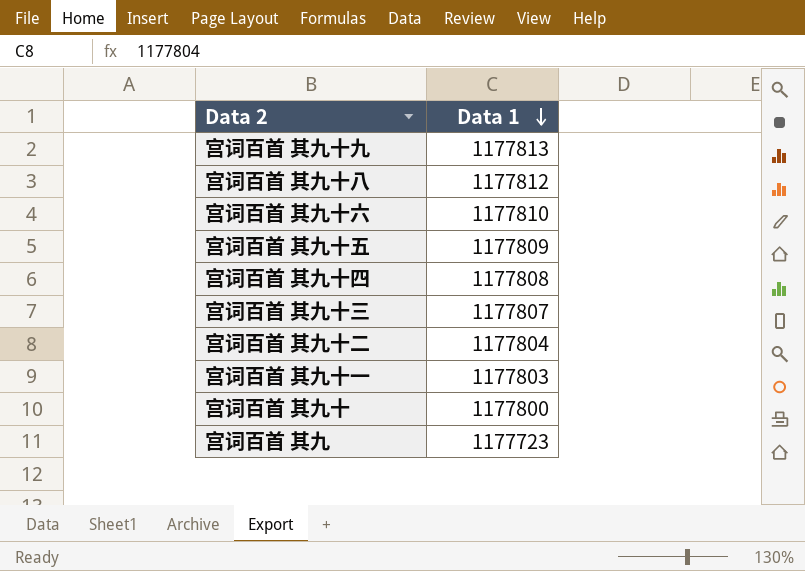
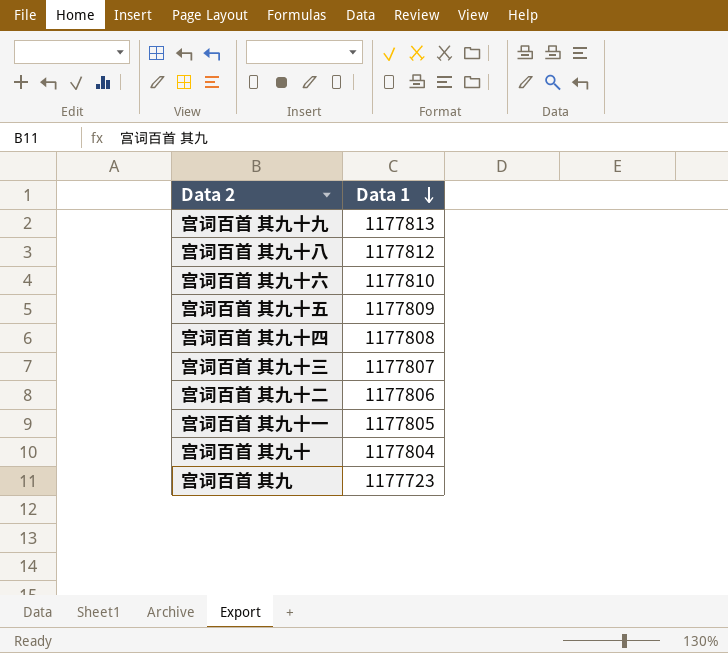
宫词百首 其九十二 | Data 1: 1177804 -> 1177806
宫词百首 其九十一 | Data 1: 1177803 -> 1177805
宫词百首 其九十 | Data 1: 1177800 -> 1177804

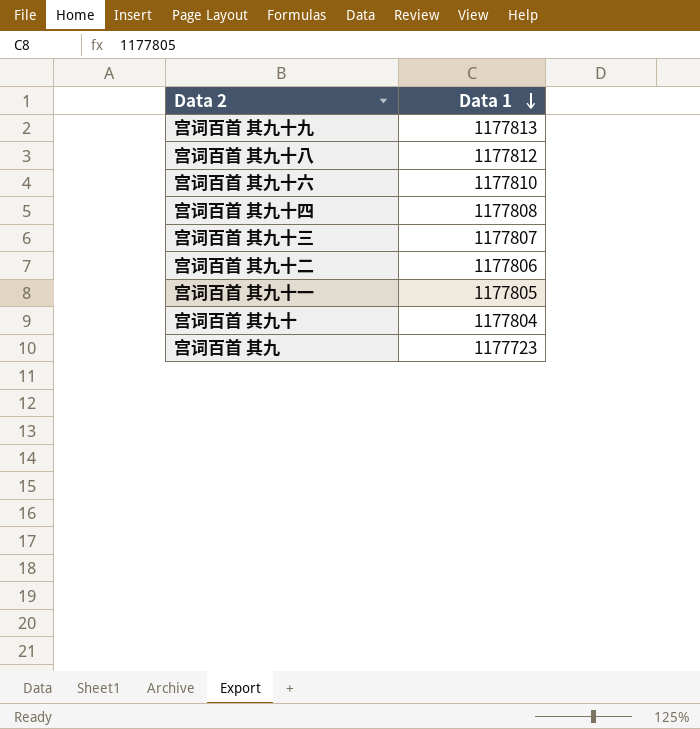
row 宫词百首 其九十五: 1177809 -> none

